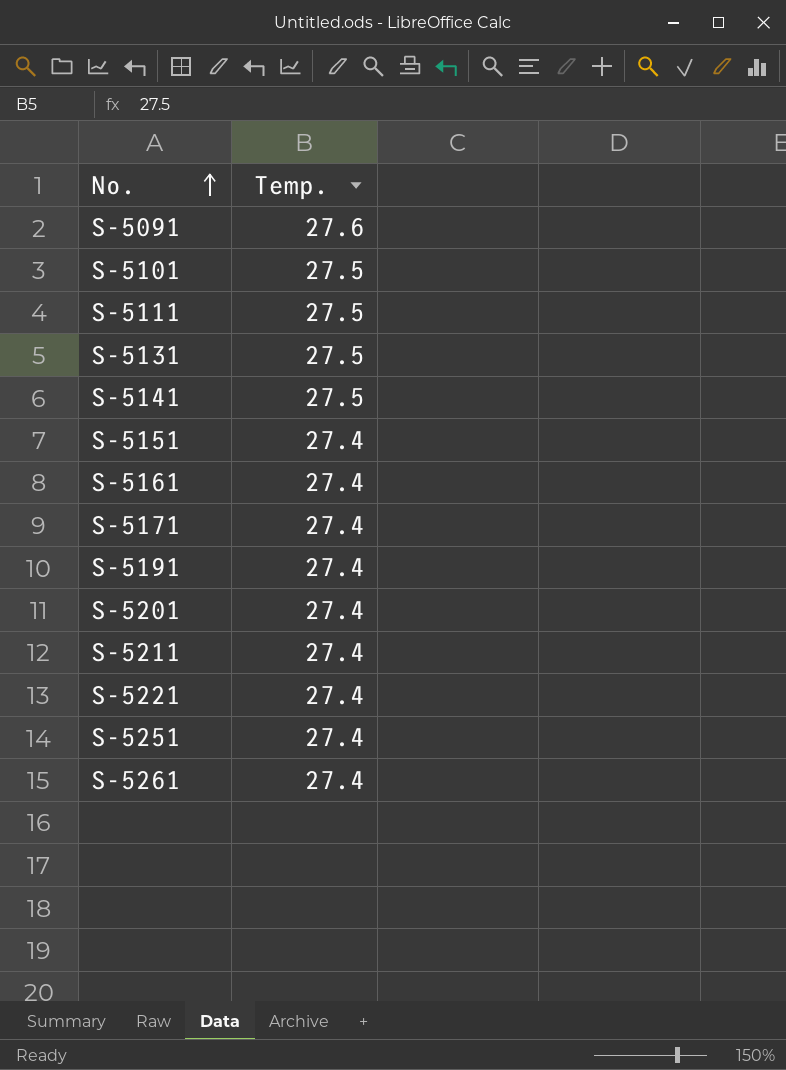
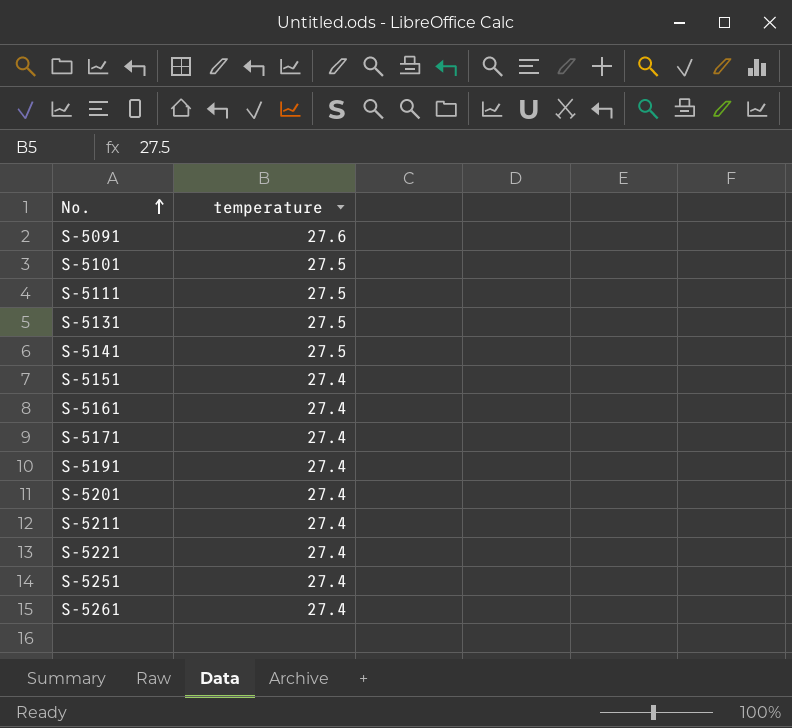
column name: Temp. -> temperature

